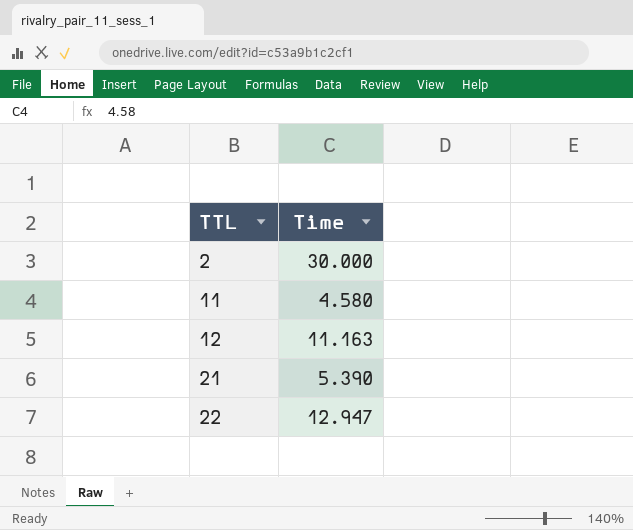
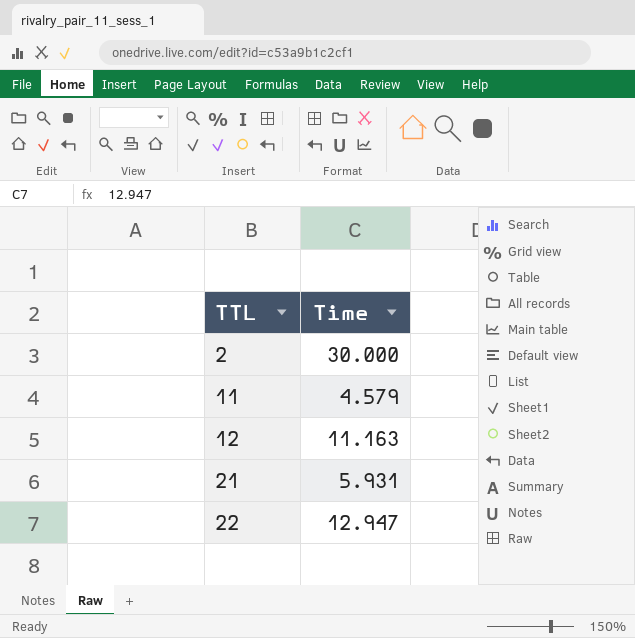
11 | Time: 4.580 -> 4.579
21 | Time: 5.390 -> 5.931

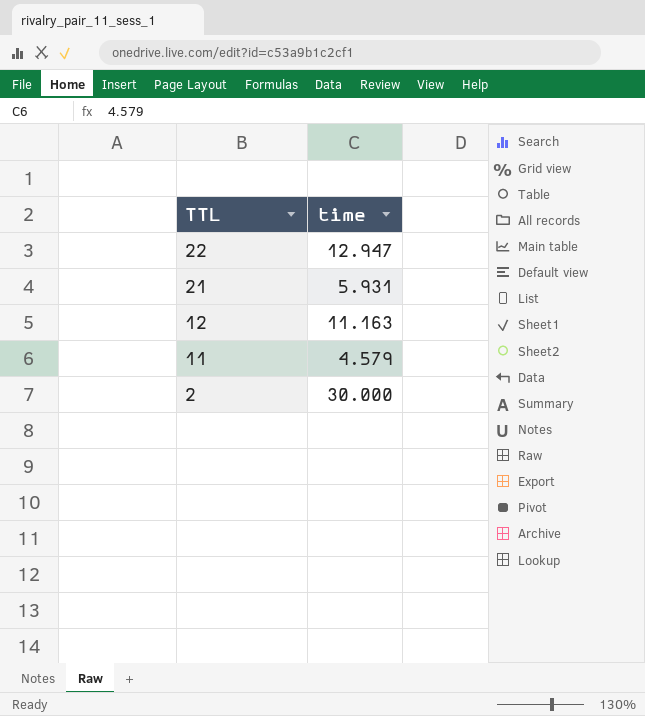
row order: TTL ascending -> TTL descending
column name: Time -> time

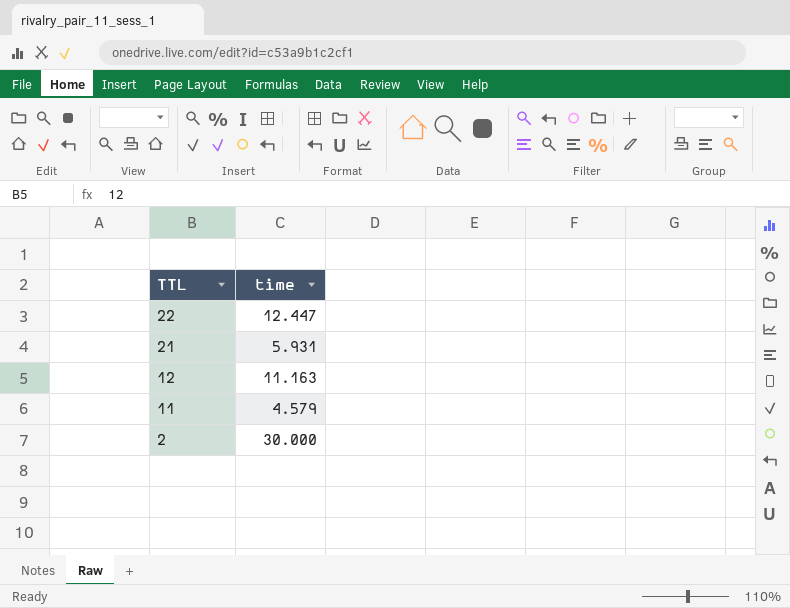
22 | time: 12.947 -> 12.447

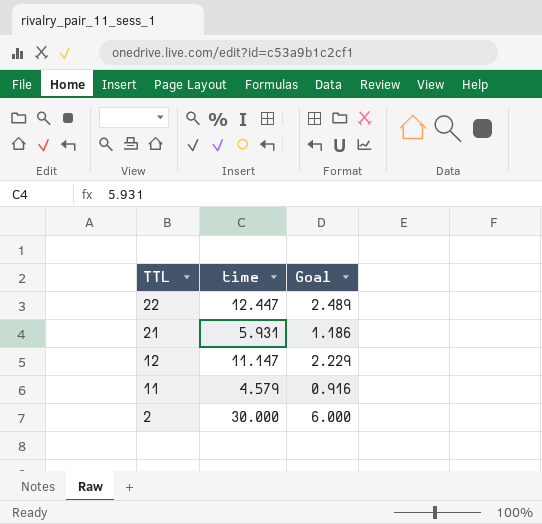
column Goal | formula: none -> [time] * 0.2
12 | time: 11.163 -> 11.147

